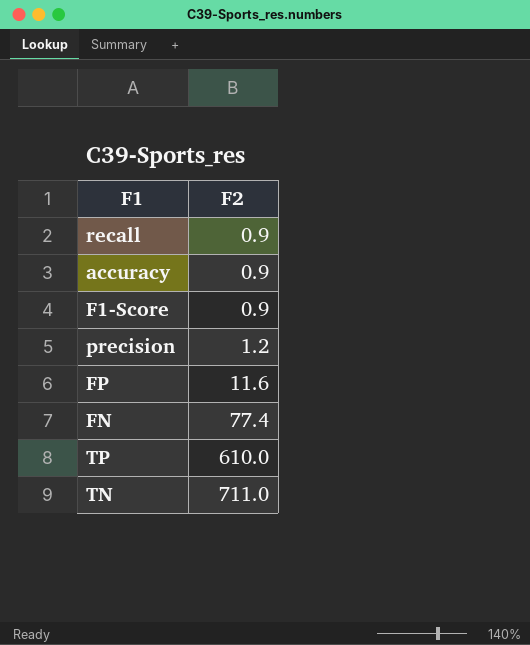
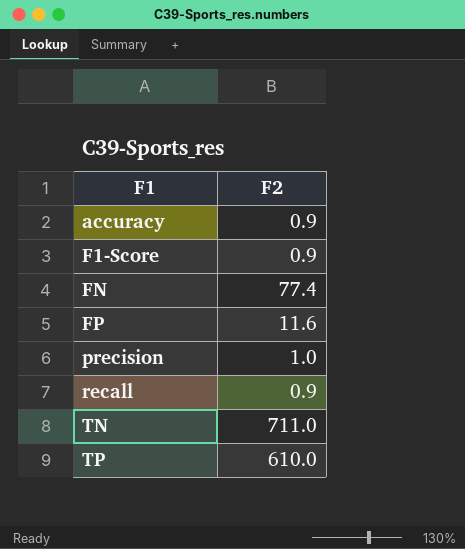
row order: F2 ascending -> F1 ascending
precision | F2: 1.2 -> 1.0

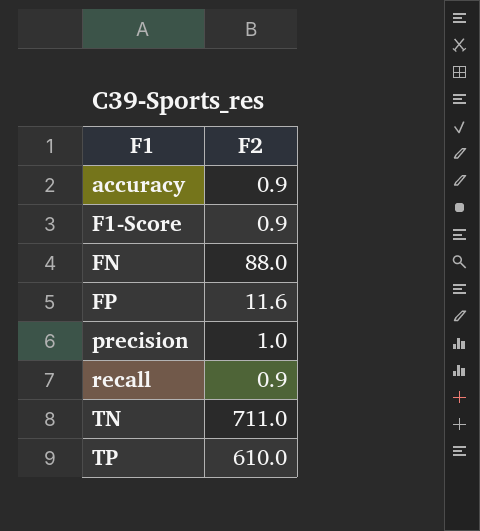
FN | F2: 77.4 -> 88.0

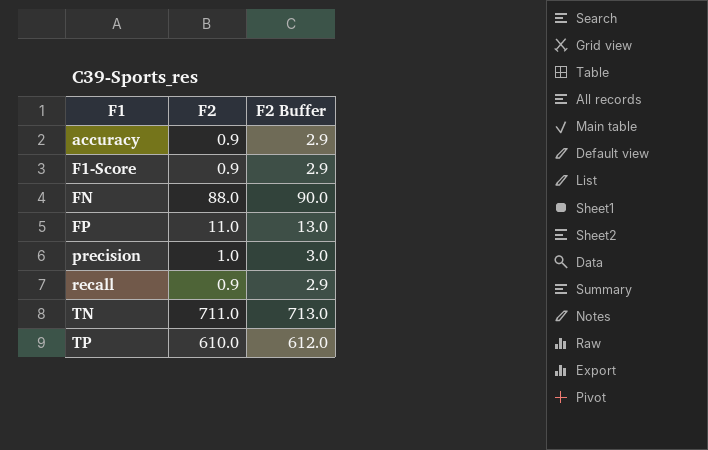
column F2 Buffer | formula: none -> [F2] + 2
FP | F2: 11.6 -> 11.0

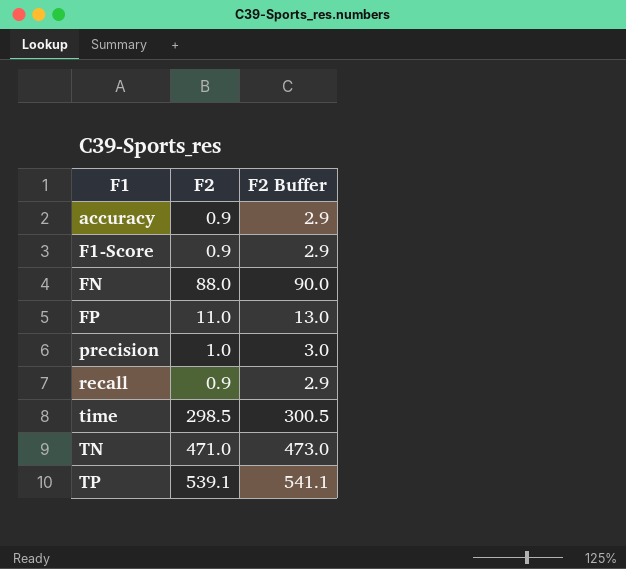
row time: none -> 298.5 | 300.5
TN | F2: 711.0 -> 471.0
TN | F2 Buffer: 713.0 -> 473.0
TP | F2: 610.0 -> 539.1
TP | F2 Buffer: 612.0 -> 541.1

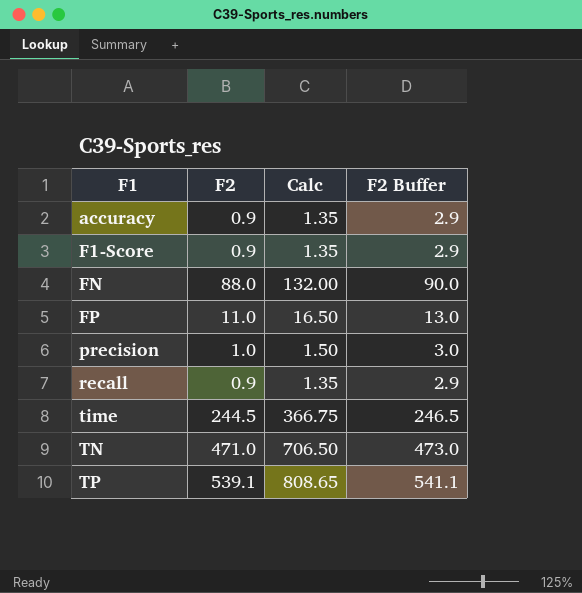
column Calc | formula: none -> [F2] * 1.5
time | F2: 298.5 -> 244.5
time | F2 Buffer: 300.5 -> 246.5

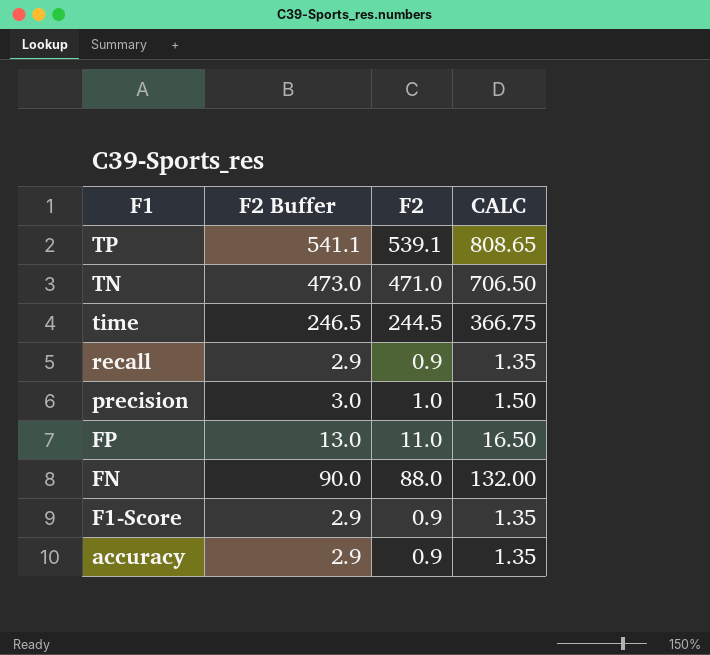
row order: F1 ascending -> F1 descending
column F2 Buffer | position: 4 -> 2
column name: Calc -> CALC

